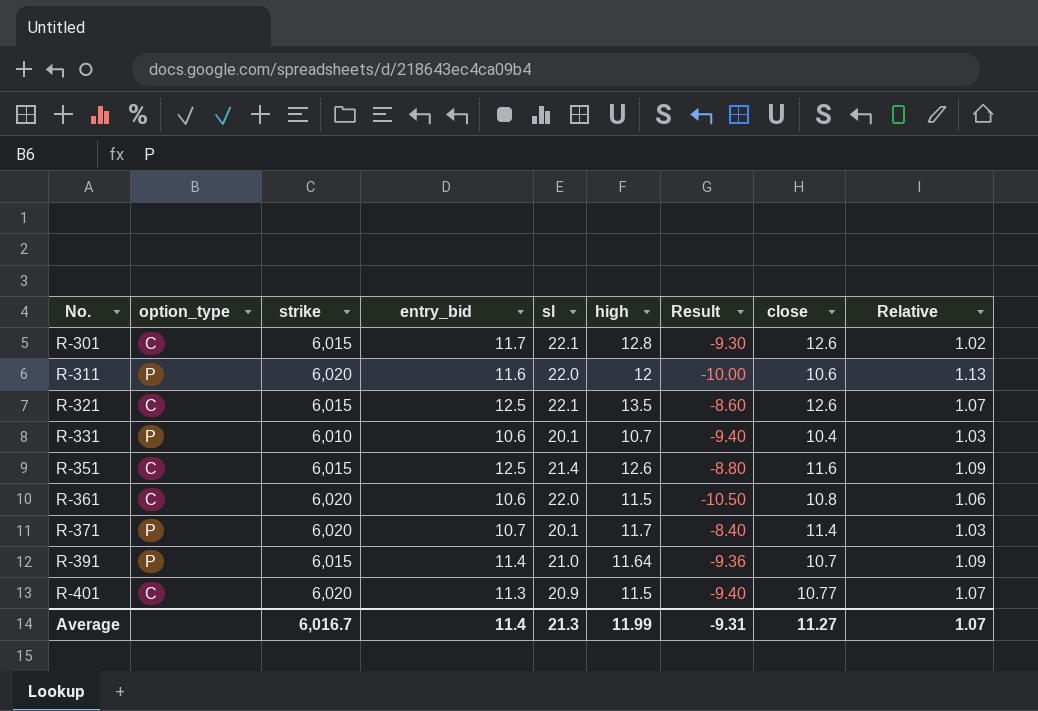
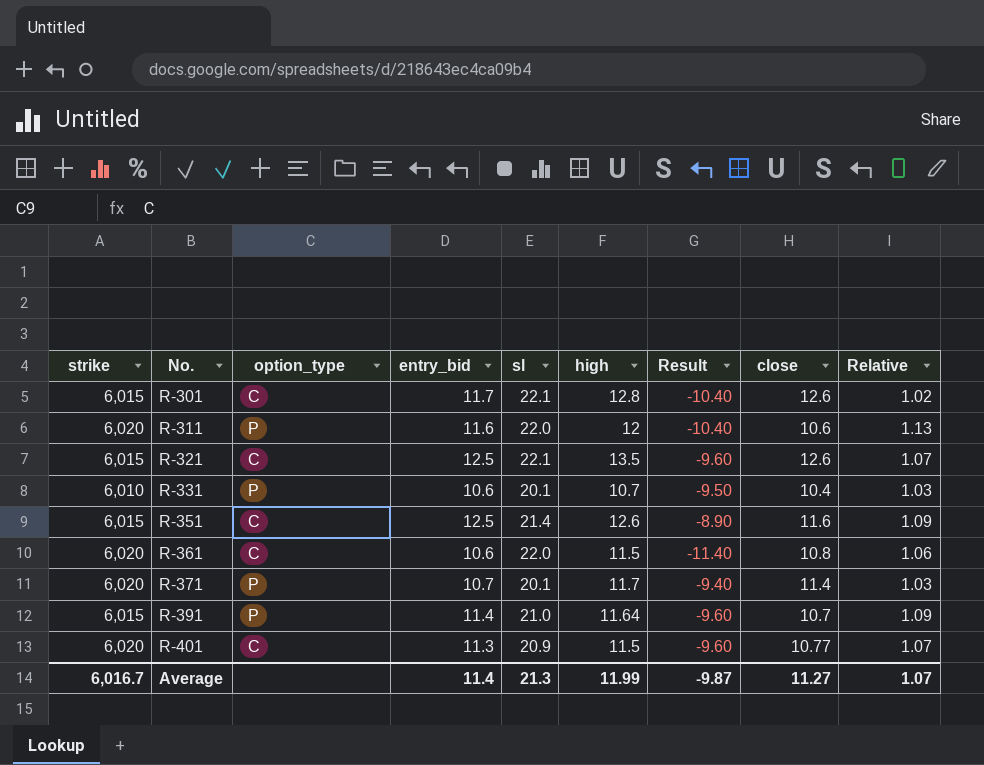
column strike | position: 3 -> 1
column Result | formula: [high] - [sl] -> [entry_bid] - [sl]
Average | Result: -9.31 -> -9.87

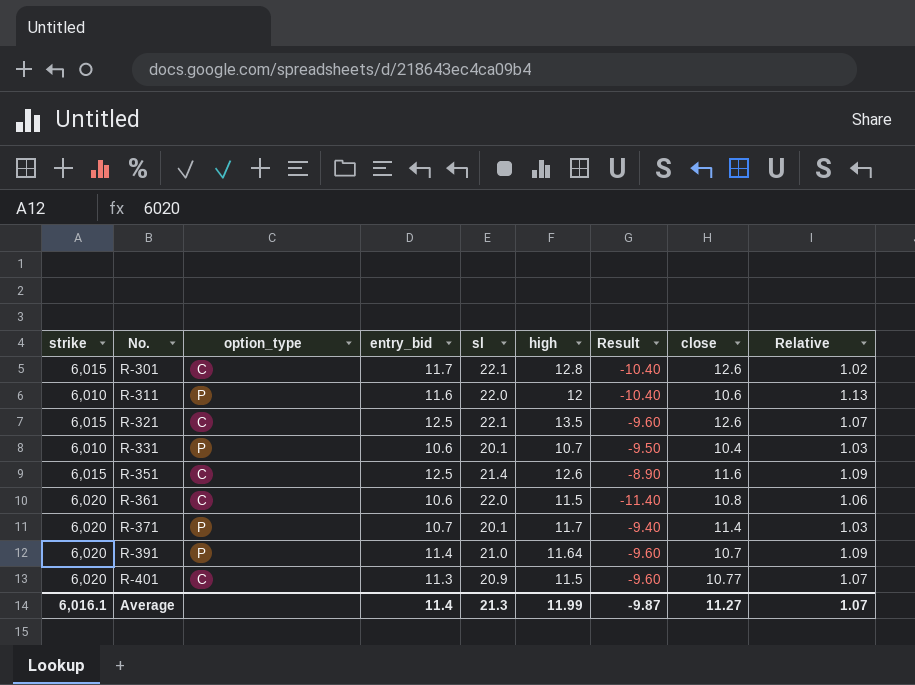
R-311 | strike: 6,020 -> 6,010
R-391 | strike: 6,015 -> 6,020
Average | strike: 6,016.7 -> 6,016.1

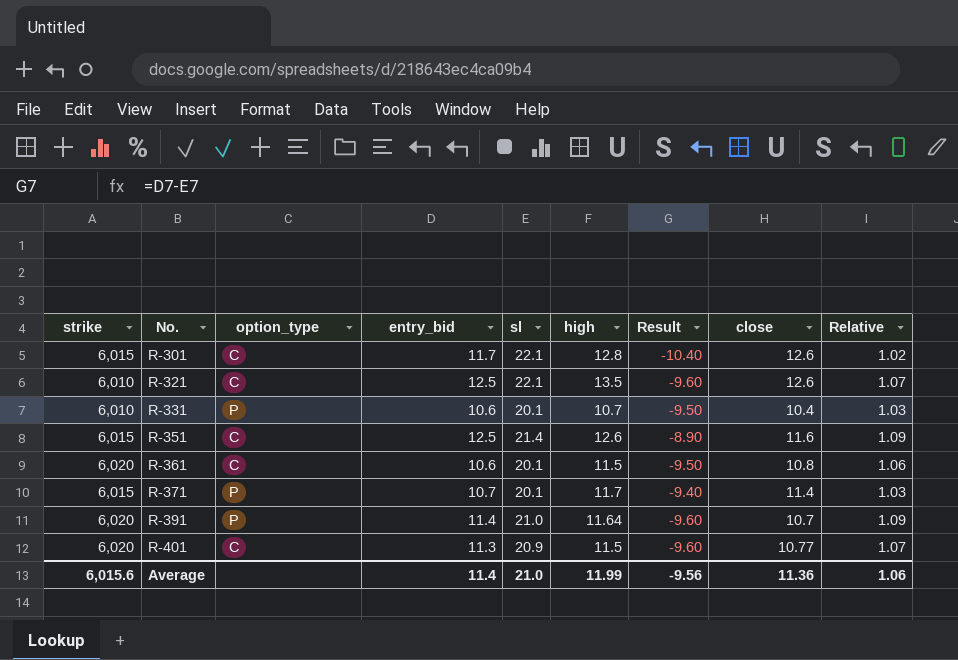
row R-311: 6,010 | P | 11.6 | 22.0 | 12 | -10.40 | 10.6 | 1.13 -> none
R-321 | strike: 6,015 -> 6,010
R-361 | sl: 22.0 -> 20.1
R-361 | Result: -11.40 -> -9.50
R-371 | strike: 6,020 -> 6,015
Average | strike: 6,016.1 -> 6,015.6
Average | sl: 21.3 -> 21.0
Average | Result: -9.87 -> -9.56
Average | close: 11.27 -> 11.36
Average | Relative: 1.07 -> 1.06

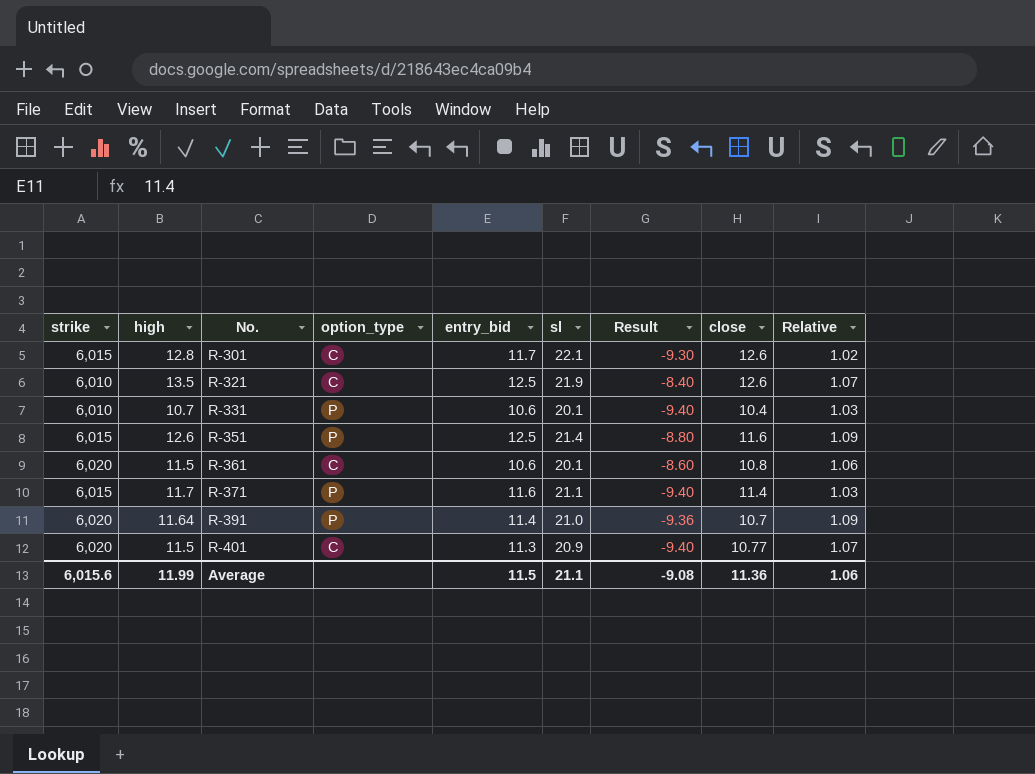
column high | position: 6 -> 2
column Result | formula: [entry_bid] - [sl] -> [high] - [sl]
R-321 | sl: 22.1 -> 21.9
R-351 | option_type: C -> P
R-371 | entry_bid: 10.7 -> 11.6
R-371 | sl: 20.1 -> 21.1
Average | entry_bid: 11.4 -> 11.5
Average | sl: 21.0 -> 21.1
Average | Result: -9.56 -> -9.08

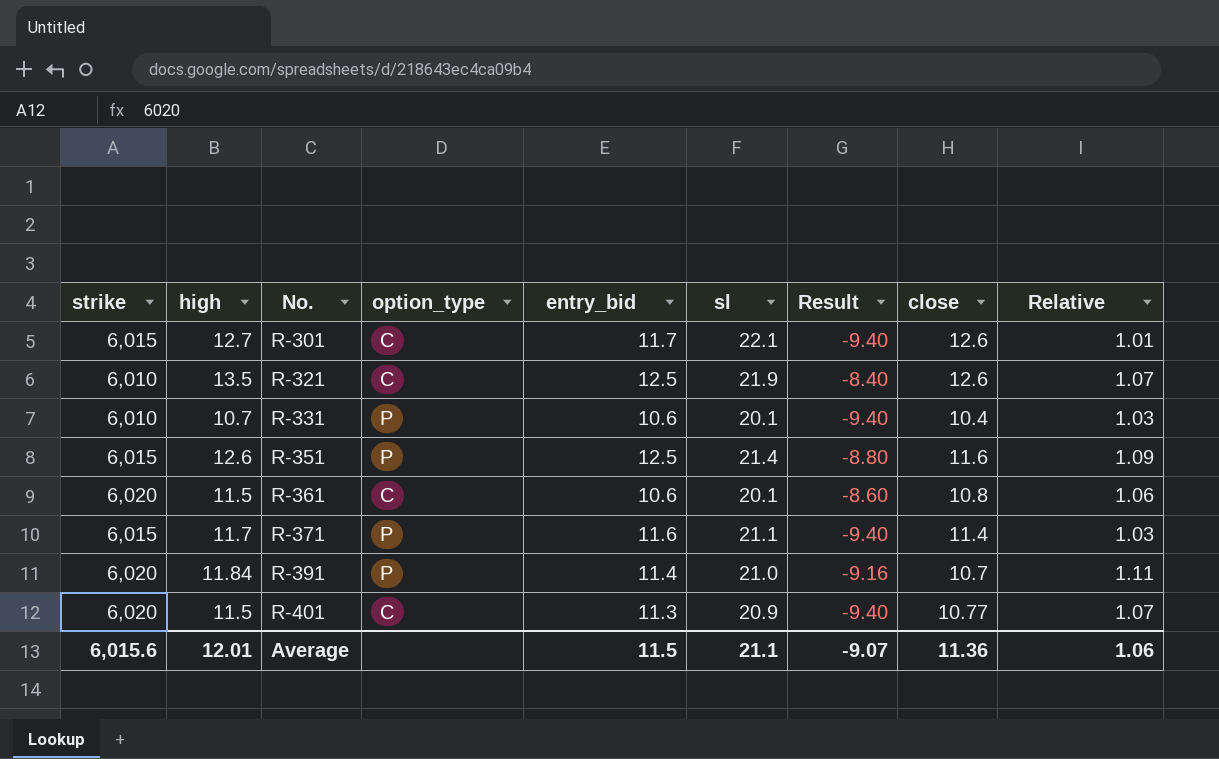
R-301 | high: 12.8 -> 12.7
R-301 | Result: -9.30 -> -9.40
R-301 | Relative: 1.02 -> 1.01
R-391 | high: 11.64 -> 11.84
R-391 | Result: -9.36 -> -9.16
R-391 | Relative: 1.09 -> 1.11
Average | high: 11.99 -> 12.01
Average | Result: -9.08 -> -9.07

